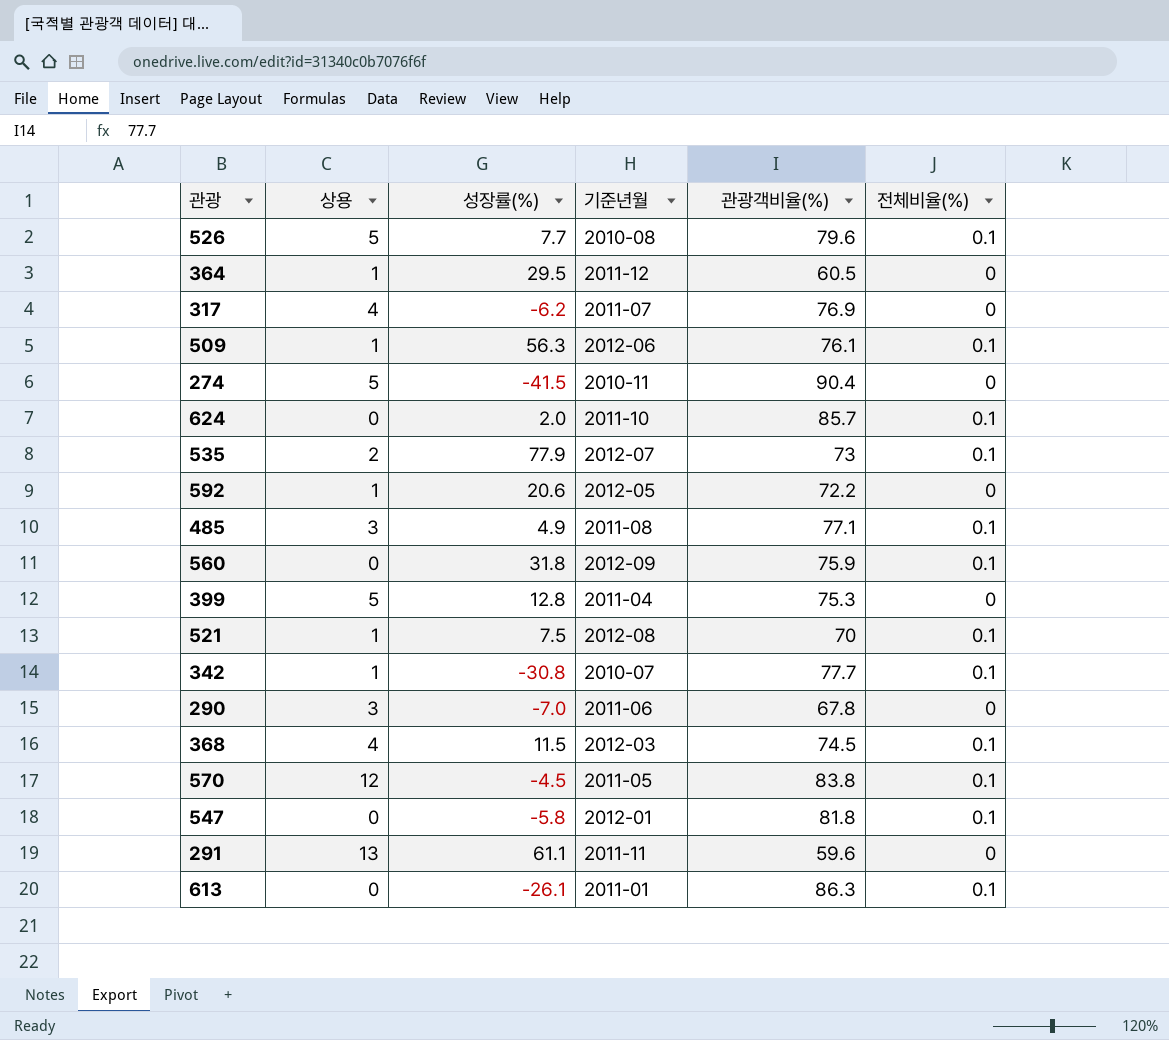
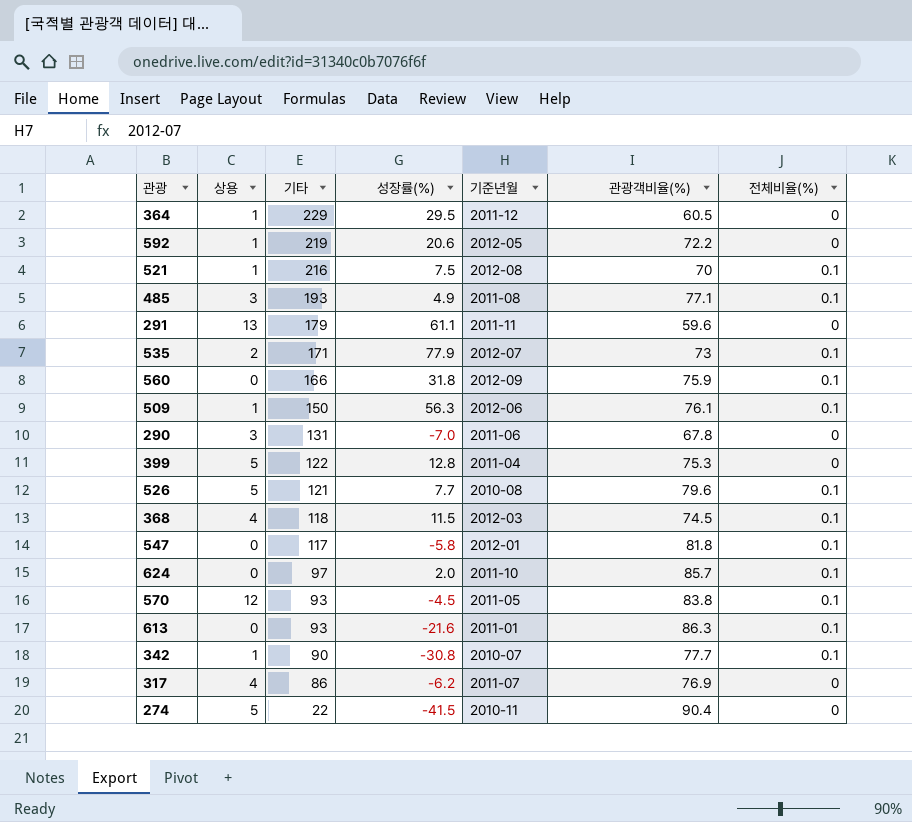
row order: none -> 기타 descending
column 기타 | position: none -> 3
613 | 성장률(%): -26.1 -> -21.6

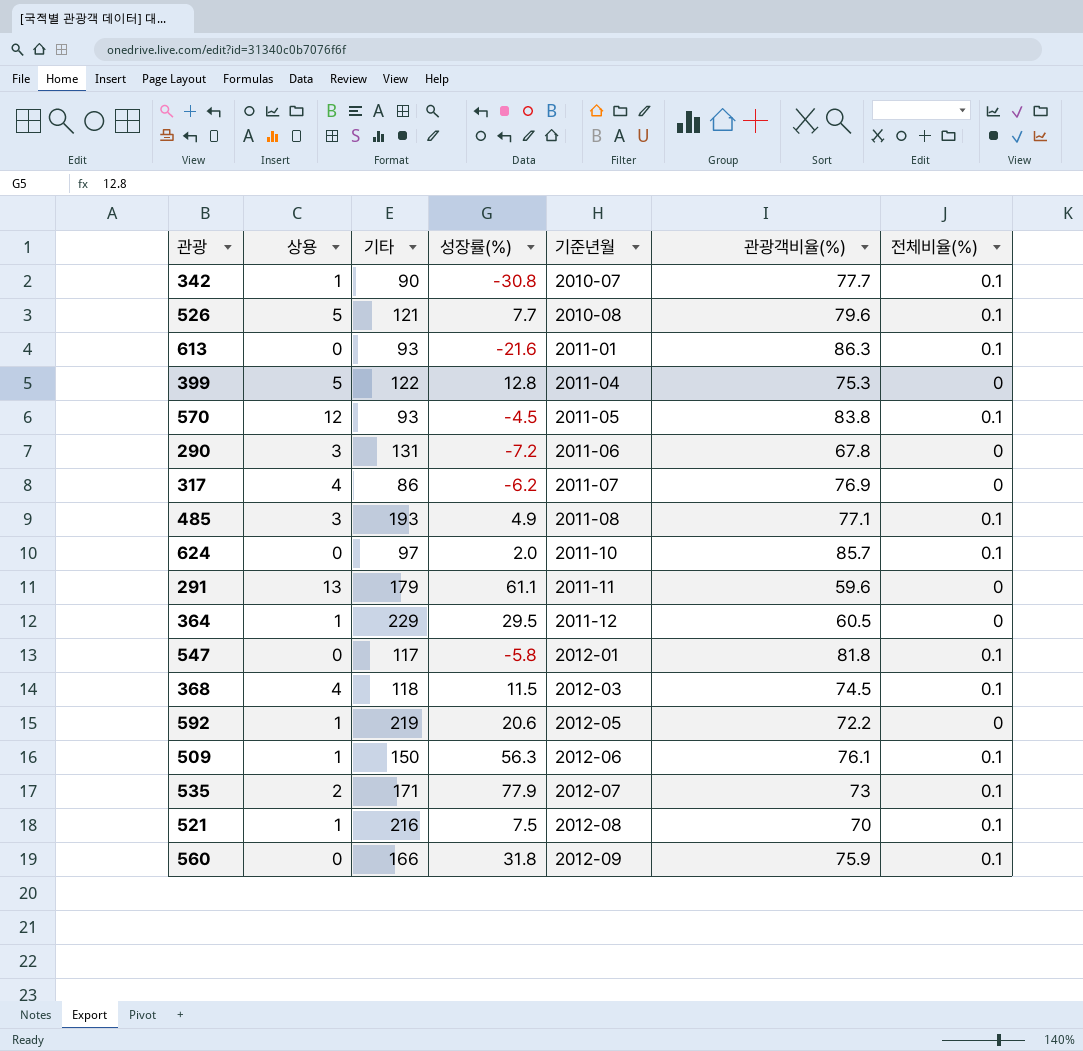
row order: 기타 descending -> 기준년월 ascending
row 274: 5 | 22 | -41.5 | 2010-11 | 90.4 | 0 -> none
290 | 성장률(%): -7.0 -> -7.2

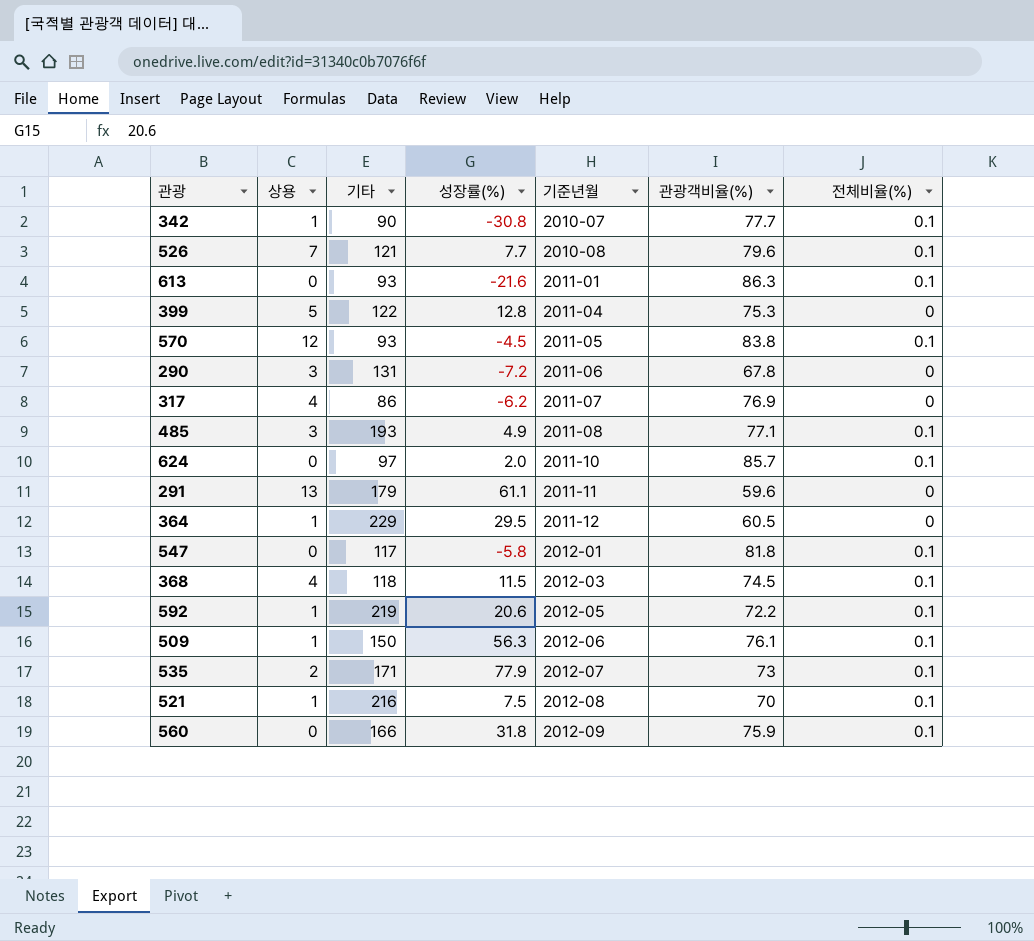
526 | 상용: 5 -> 7
592 | 전체비율(%): 0 -> 0.1

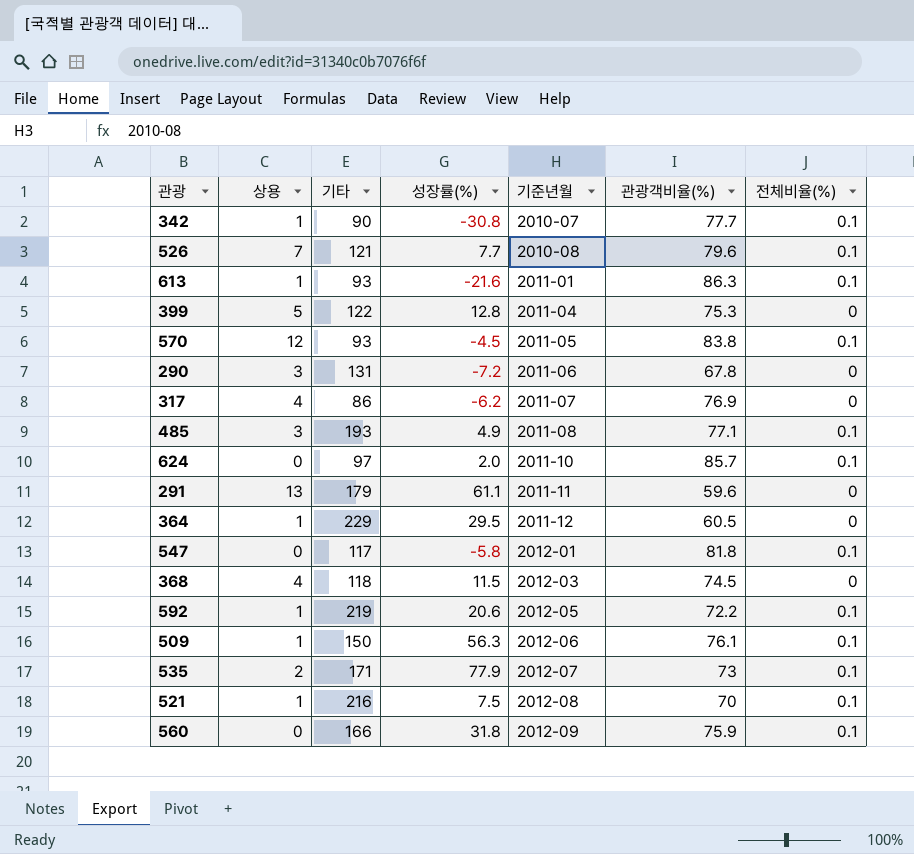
613 | 상용: 0 -> 1
368 | 전체비율(%): 0.1 -> 0

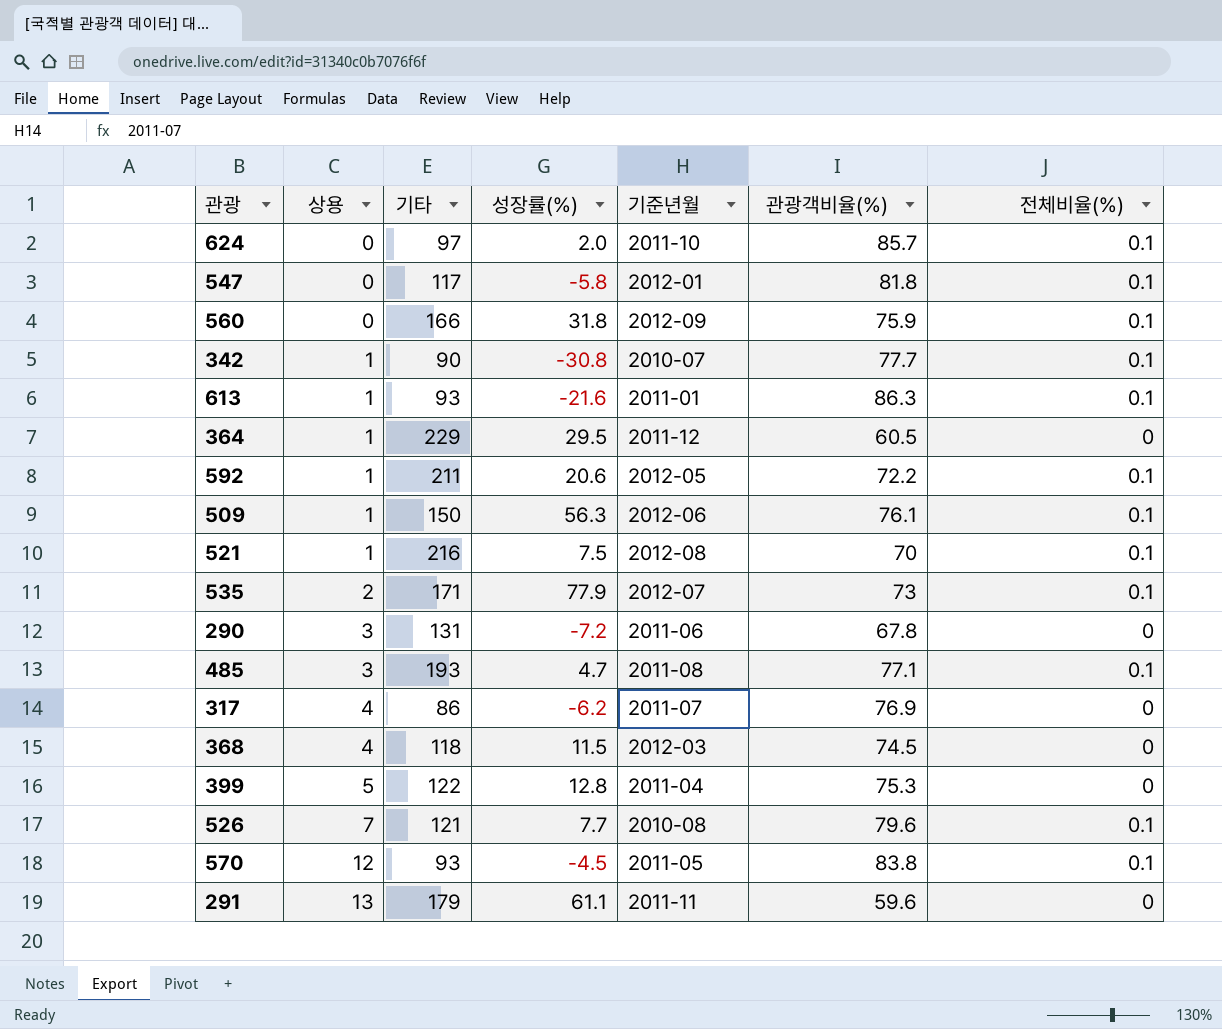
row order: 기준년월 ascending -> 상용 ascending
592 | 기타: 219 -> 211
485 | 성장률(%): 4.9 -> 4.7

